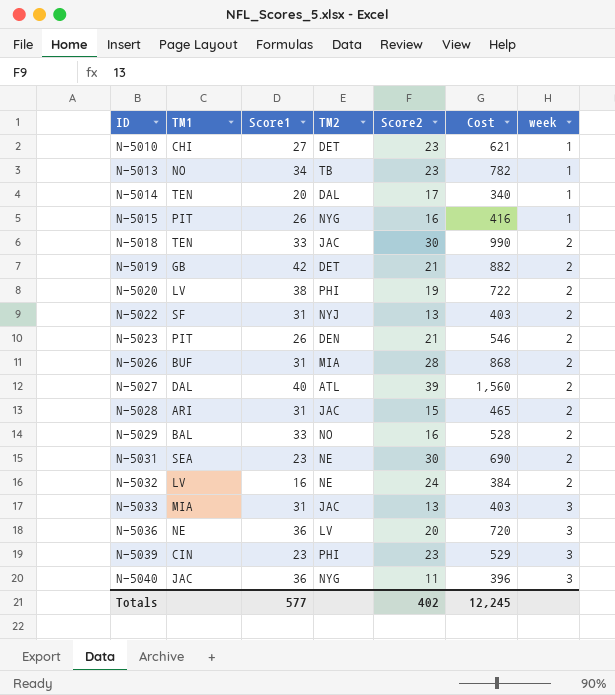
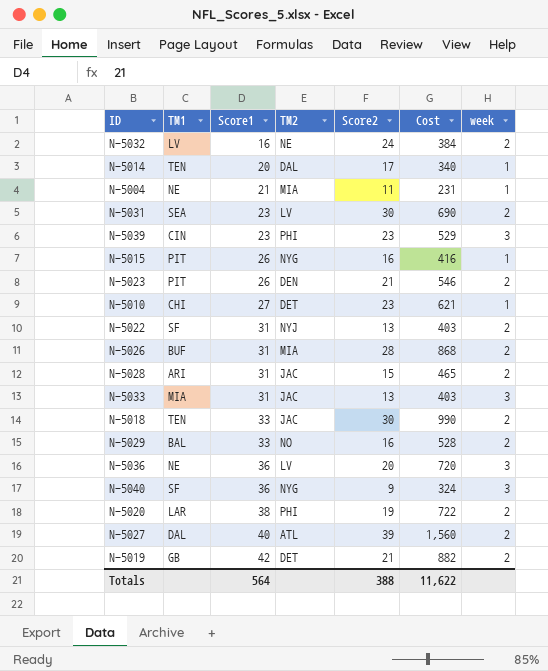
row order: ID ascending -> Score1 ascending
row N-5013: NO | 34 | TB | 23 | 782 | 1 -> none
row N-5004: none -> NE | 21 | MIA | 11 | 231 | 1
N-5031 | TM2: NE -> LV
N-5040 | TM1: JAC -> SF
N-5040 | Score2: 11 -> 9
N-5040 | Cost: 396 -> 324
N-5020 | TM1: LV -> LAR
Totals | Score1: 577 -> 564
Totals | Score2: 402 -> 388
Totals | Cost: 12,245 -> 11,622

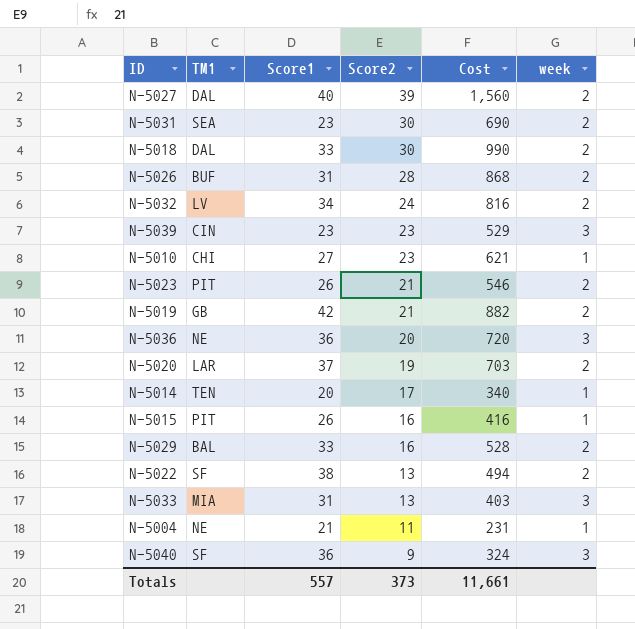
row order: Score1 ascending -> Score2 descending
column TM2 | position: 4 -> none
row N-5028: ARI | 31 | JAC | 15 | 465 | 2 -> none
N-5018 | TM1: TEN -> DAL
N-5032 | Score1: 16 -> 34
N-5032 | Cost: 384 -> 816
N-5020 | Score1: 38 -> 37
N-5020 | Cost: 722 -> 703
N-5022 | Score1: 31 -> 38
N-5022 | Cost: 403 -> 494
Totals | Score1: 564 -> 557
Totals | Score2: 388 -> 373
Totals | Cost: 11,622 -> 11,661

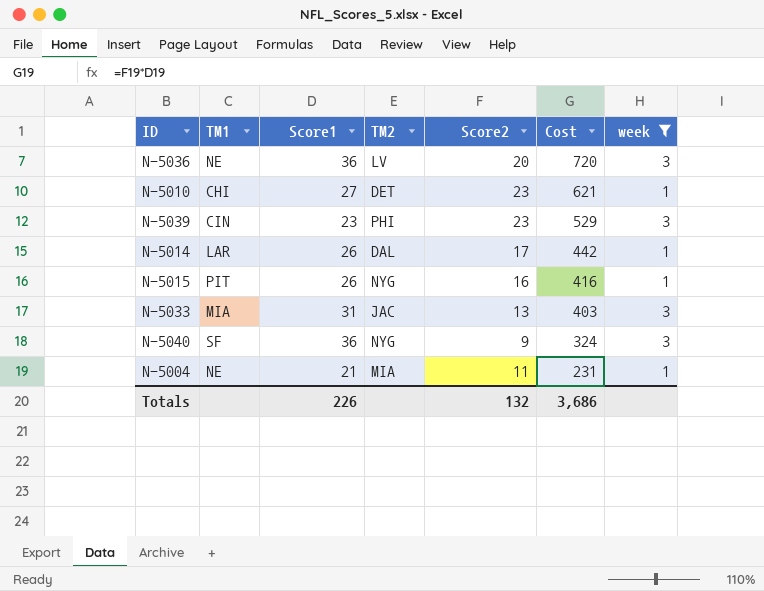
filter: none -> week != 2
row order: Score2 descending -> Cost descending
column TM2 | position: none -> 4
N-5014 | TM1: TEN -> LAR
N-5014 | Score1: 20 -> 26
N-5014 | Cost: 340 -> 442
Totals | Score1: 557 -> 226
Totals | Score2: 373 -> 132
Totals | Cost: 11,661 -> 3,686

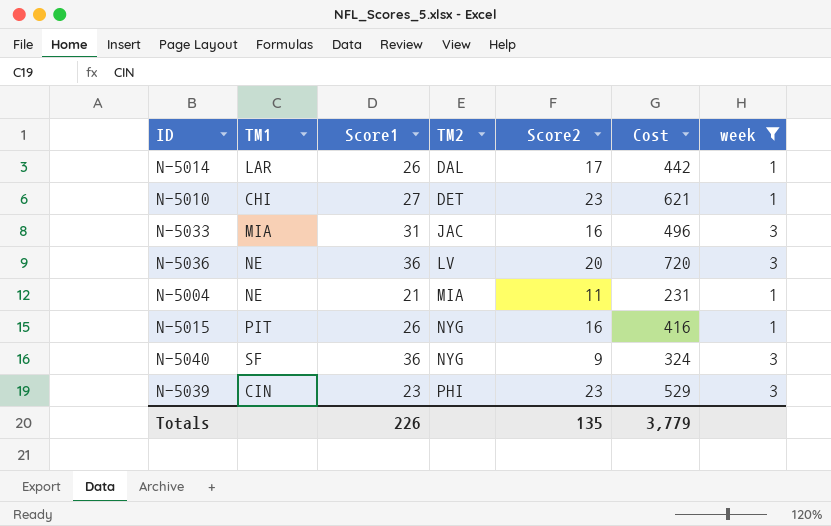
row order: Cost descending -> TM2 ascending
N-5033 | Score2: 13 -> 16
N-5033 | Cost: 403 -> 496
Totals | Score2: 132 -> 135
Totals | Cost: 3,686 -> 3,779

